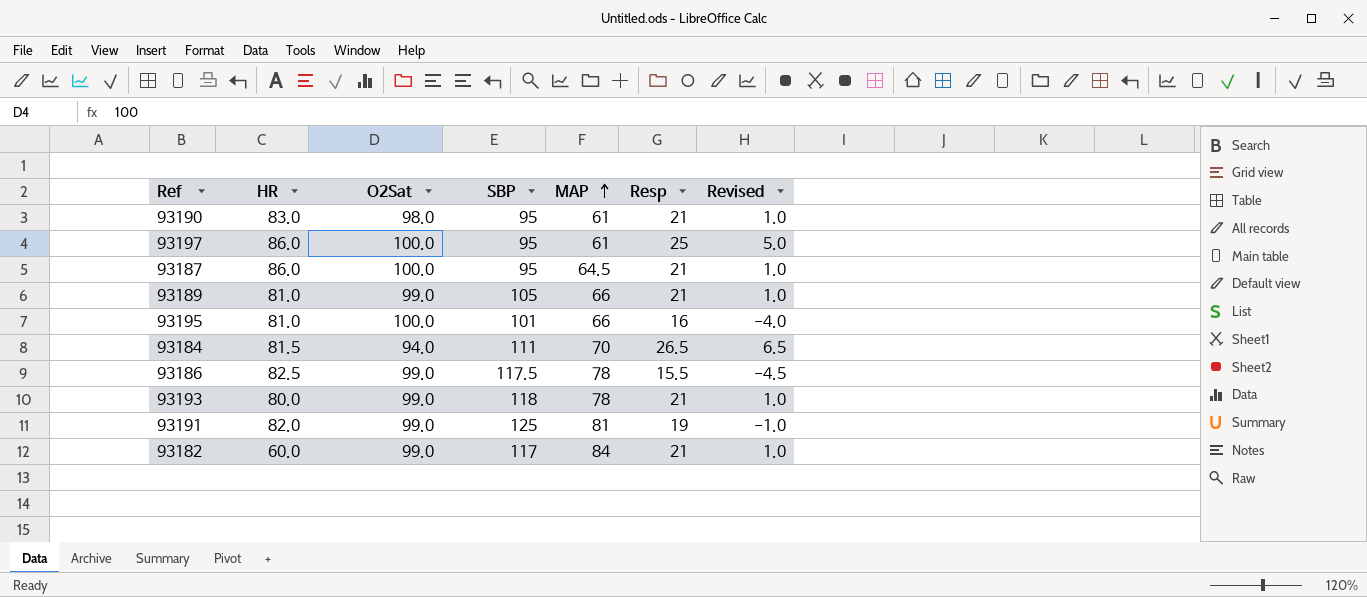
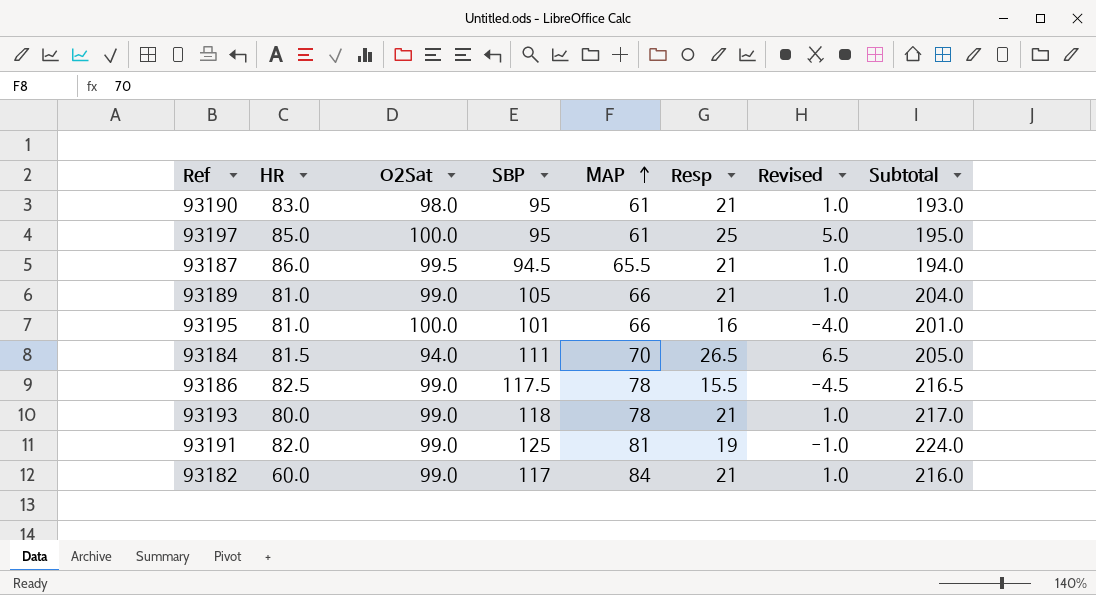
column Subtotal | formula: none -> [O2Sat] + [SBP]
93197 | HR: 86.0 -> 85.0
93187 | O2Sat: 100.0 -> 99.5
93187 | SBP: 95 -> 94.5
93187 | MAP: 64.5 -> 65.5

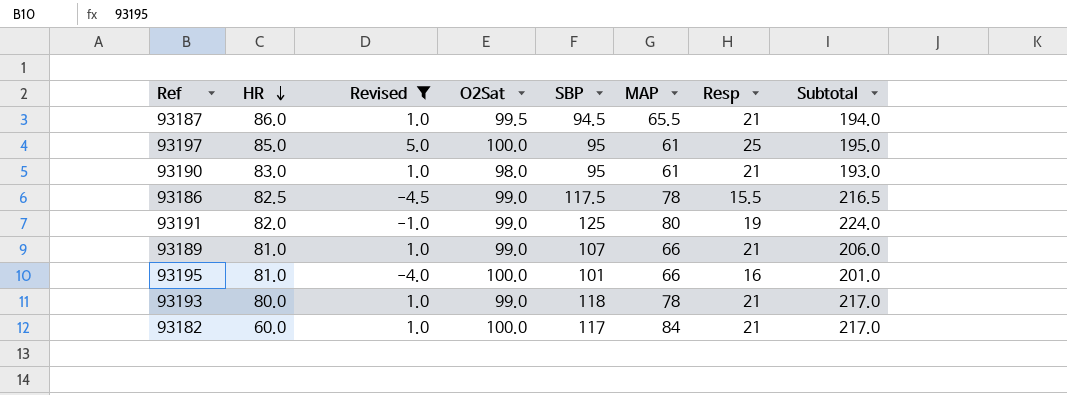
filter: none -> Revised != 6.5
row order: MAP ascending -> HR descending
column Revised | position: 7 -> 3
93191 | MAP: 81 -> 80
93189 | SBP: 105 -> 107
93189 | Subtotal: 204.0 -> 206.0
93182 | O2Sat: 99.0 -> 100.0
93182 | Subtotal: 216.0 -> 217.0

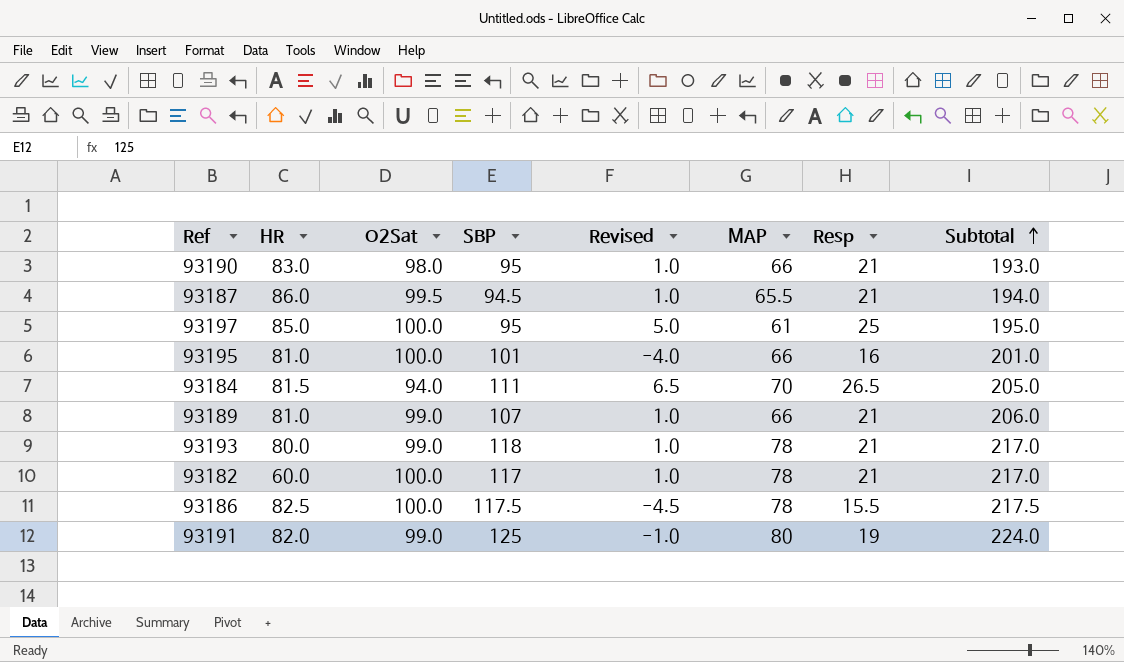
filter: Revised != 6.5 -> none
row order: HR descending -> Subtotal ascending
column Revised | position: 3 -> 5
93190 | MAP: 61 -> 66
93182 | MAP: 84 -> 78
93186 | O2Sat: 99.0 -> 100.0
93186 | Subtotal: 216.5 -> 217.5

